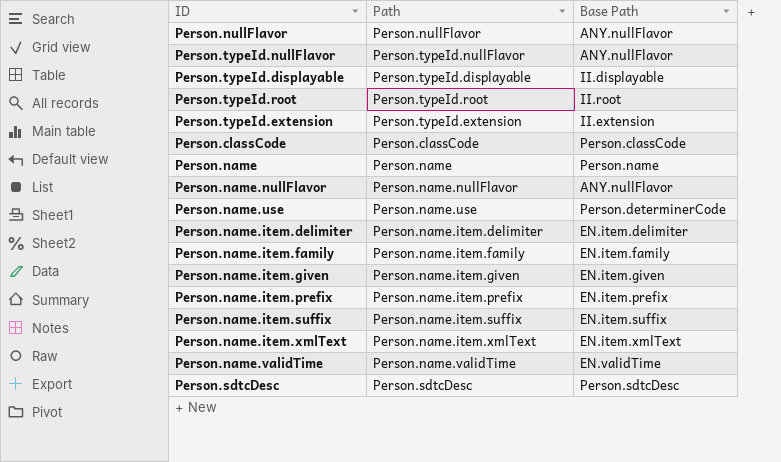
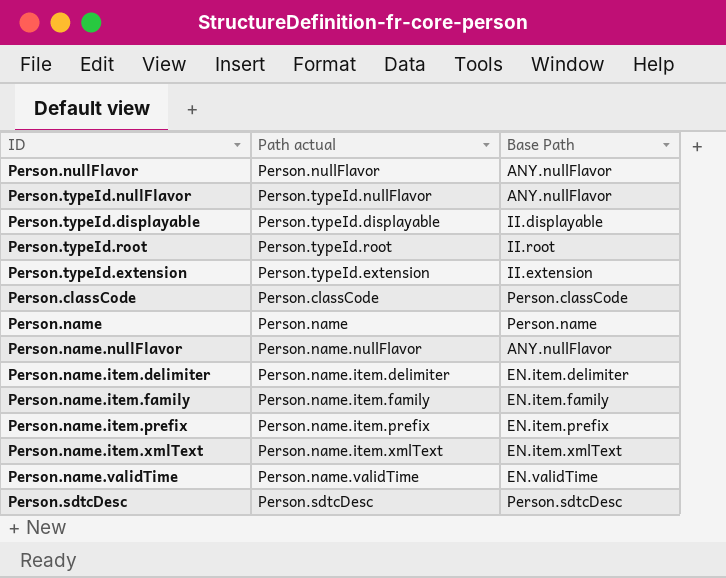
column name: Path -> Path actual
row Person.name.use: Person.name.use | Person.determinerCode -> none
row Person.name.item.given: Person.name.item.given | EN.item.given -> none
row Person.name.item.suffix: Person.name.item.suffix | EN.item.suffix -> none

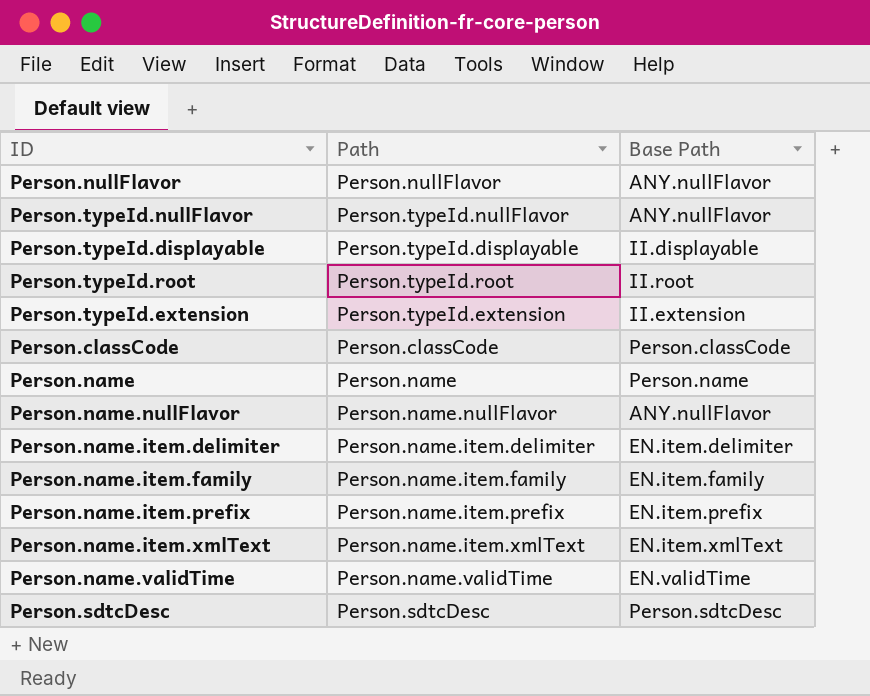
column name: Path actual -> Path

